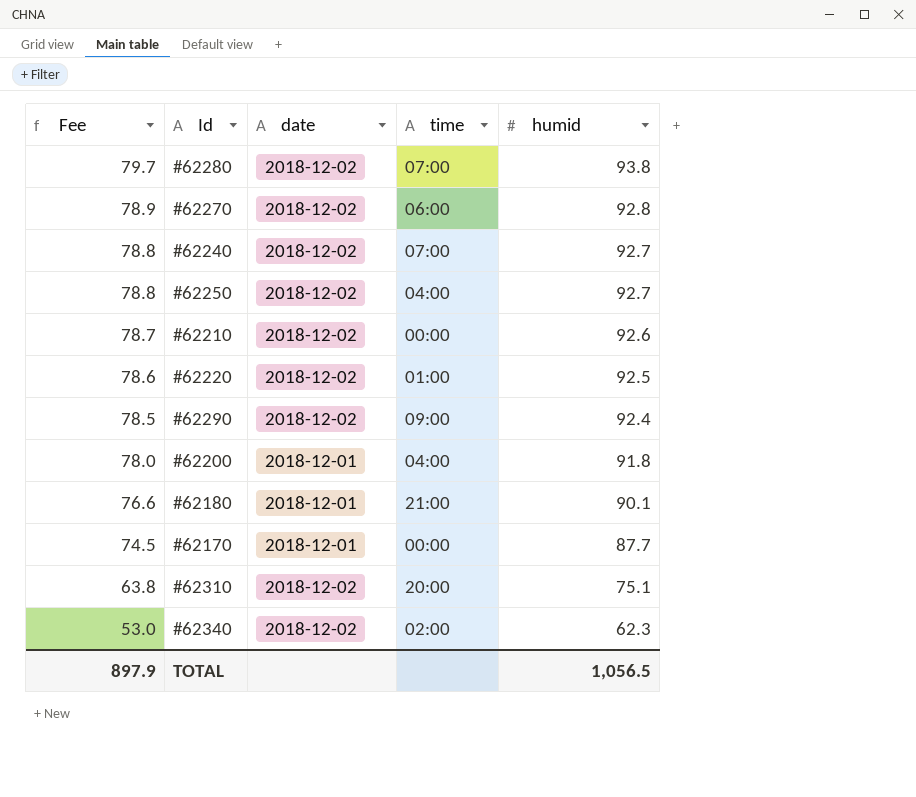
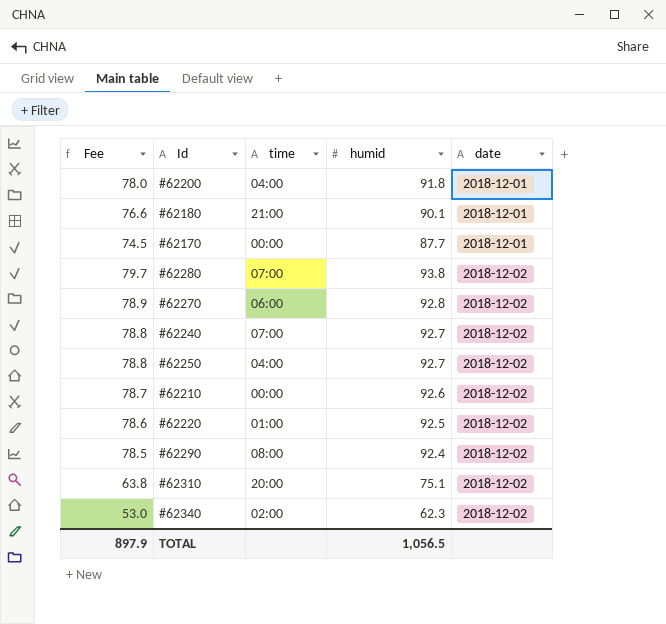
row order: Fee descending -> date ascending
column date | position: 3 -> 5
#62290 | time: 09:00 -> 08:00

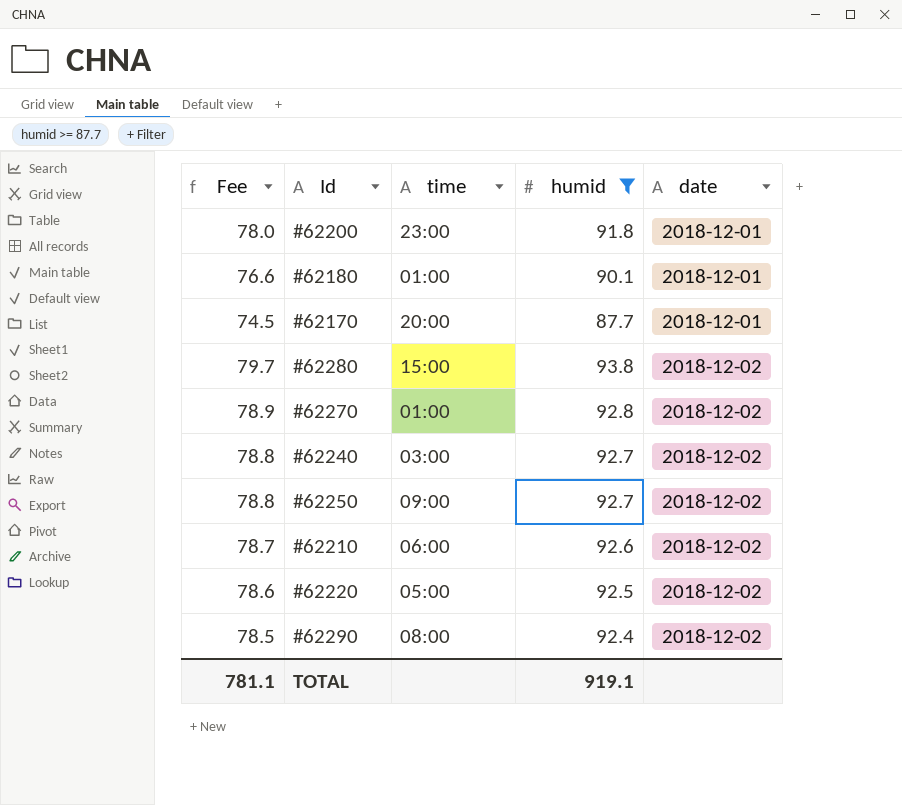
filter: none -> humid >= 87.7
#62200 | time: 04:00 -> 23:00
#62180 | time: 21:00 -> 01:00
#62170 | time: 00:00 -> 20:00
#62280 | time: 07:00 -> 15:00
#62270 | time: 06:00 -> 01:00
#62240 | time: 07:00 -> 03:00
#62250 | time: 04:00 -> 09:00
#62210 | time: 00:00 -> 06:00
#62220 | time: 01:00 -> 05:00
TOTAL | Fee: 897.9 -> 781.1
TOTAL | humid: 1,056.5 -> 919.1

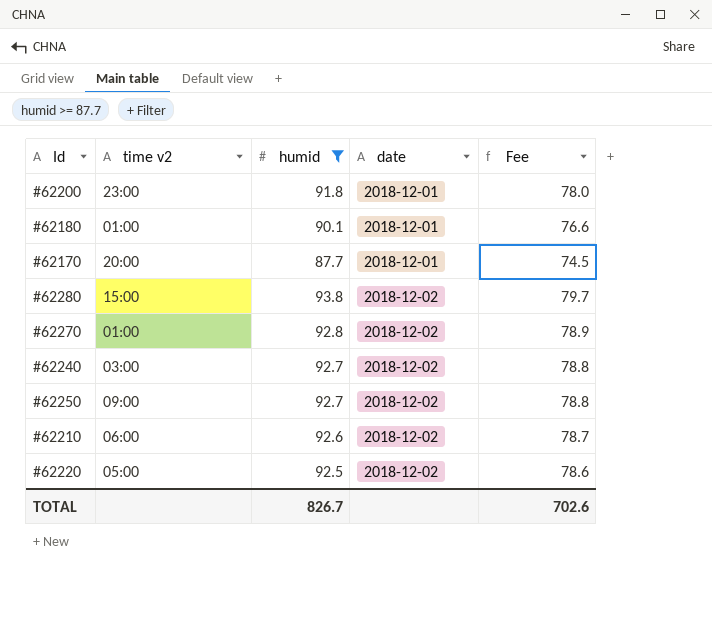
column name: time -> time v2
column Fee | position: 1 -> 5
row #62290: 78.5 | 08:00 | 92.4 | 2018-12-02 -> none
TOTAL | humid: 919.1 -> 826.7
TOTAL | Fee: 781.1 -> 702.6

